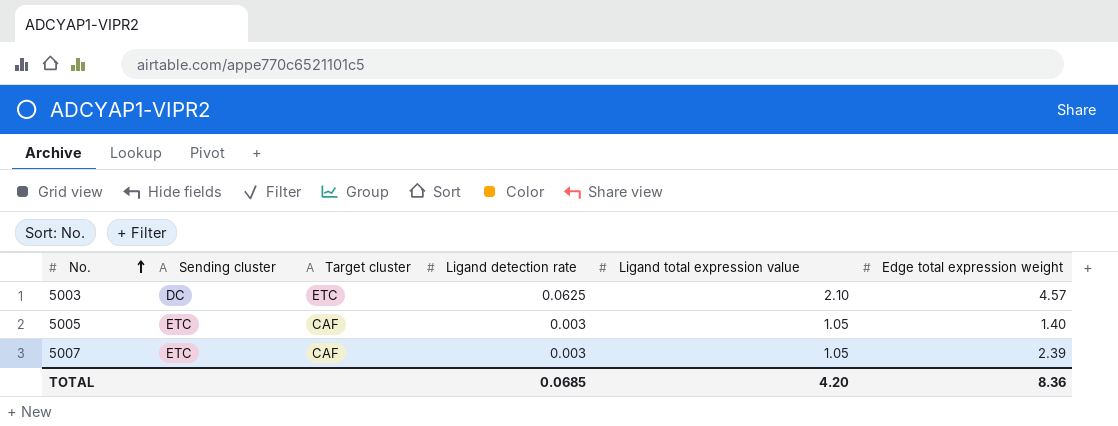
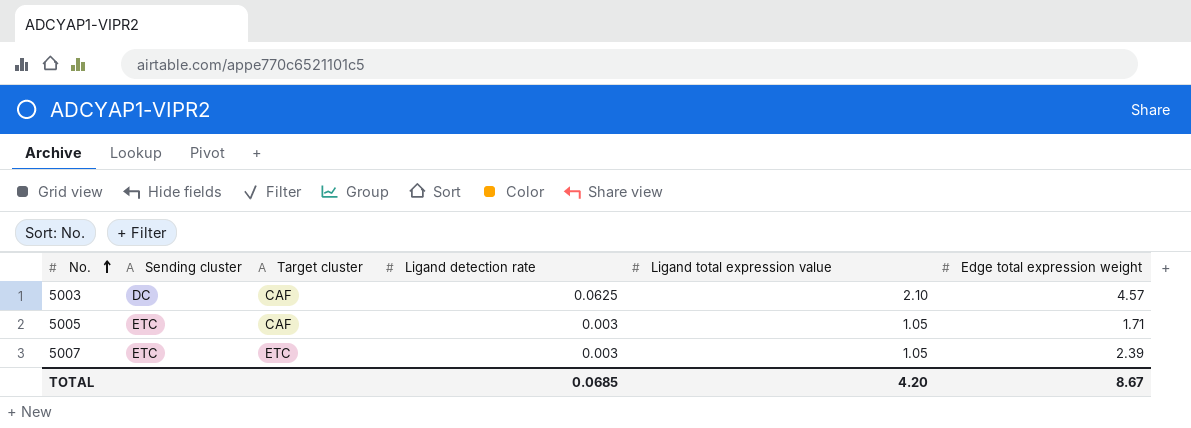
5003 | Target cluster: ETC -> CAF
5005 | Edge total expression weight: 1.40 -> 1.71
5007 | Target cluster: CAF -> ETC
TOTAL | Edge total expression weight: 8.36 -> 8.67

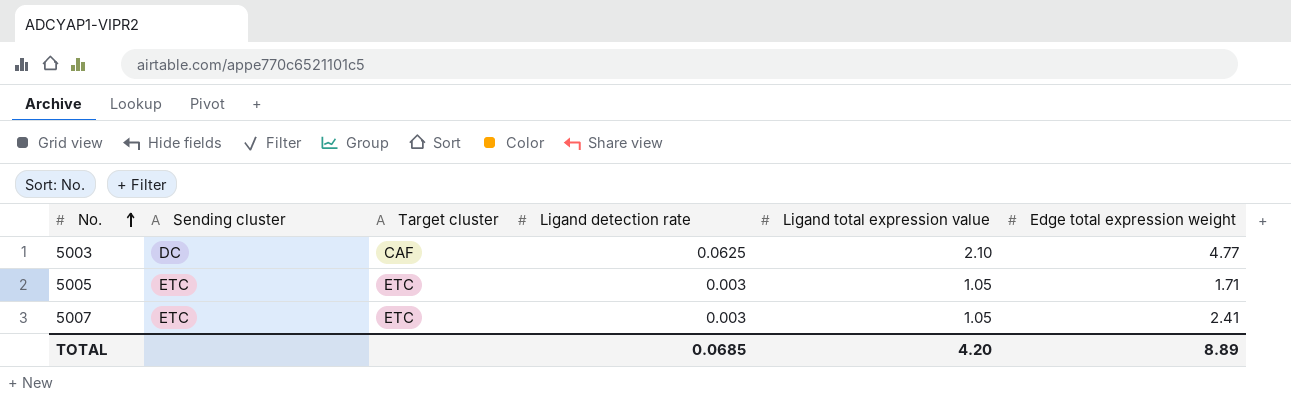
5003 | Edge total expression weight: 4.57 -> 4.77
5005 | Target cluster: CAF -> ETC
5007 | Edge total expression weight: 2.39 -> 2.41
TOTAL | Edge total expression weight: 8.67 -> 8.89

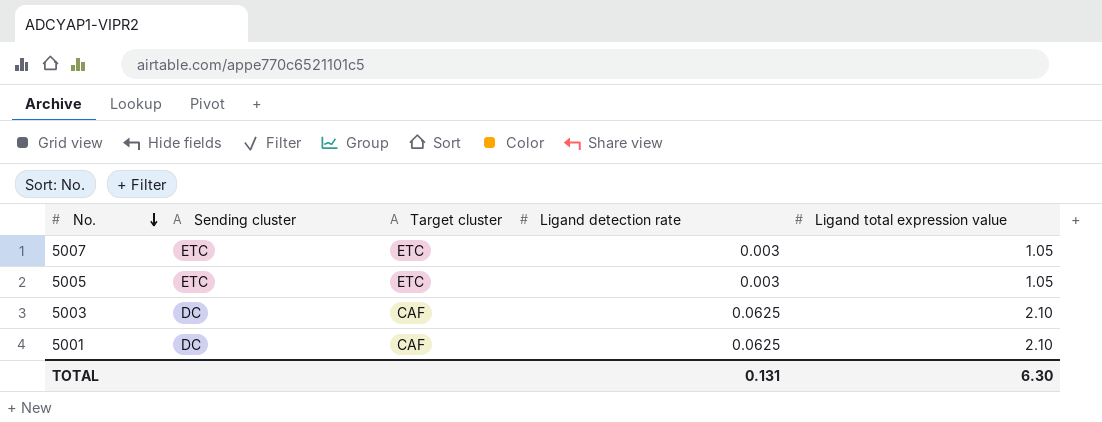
row order: No. ascending -> No. descending
column Edge total expression weight | position: 6 -> none
row 5001: none -> DC | CAF | 0.0625 | 2.10
TOTAL | Ligand detection rate: 0.0685 -> 0.131
TOTAL | Ligand total expression value: 4.20 -> 6.30

